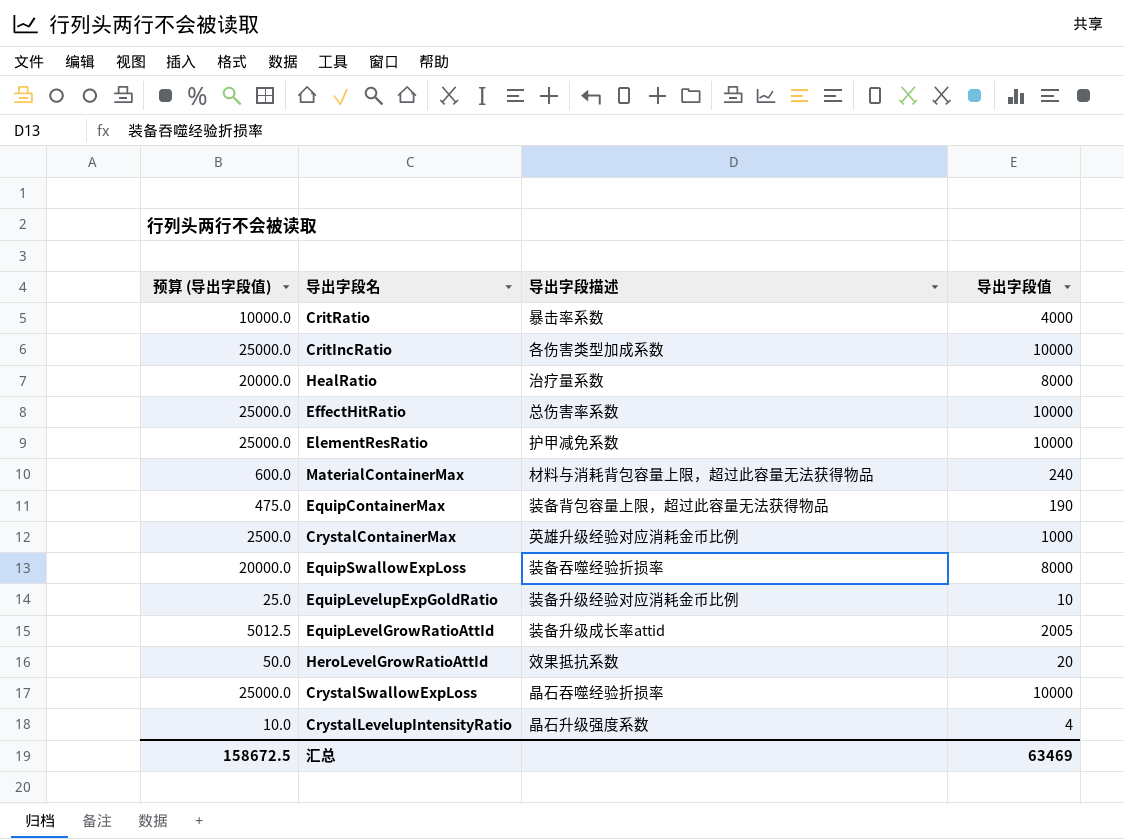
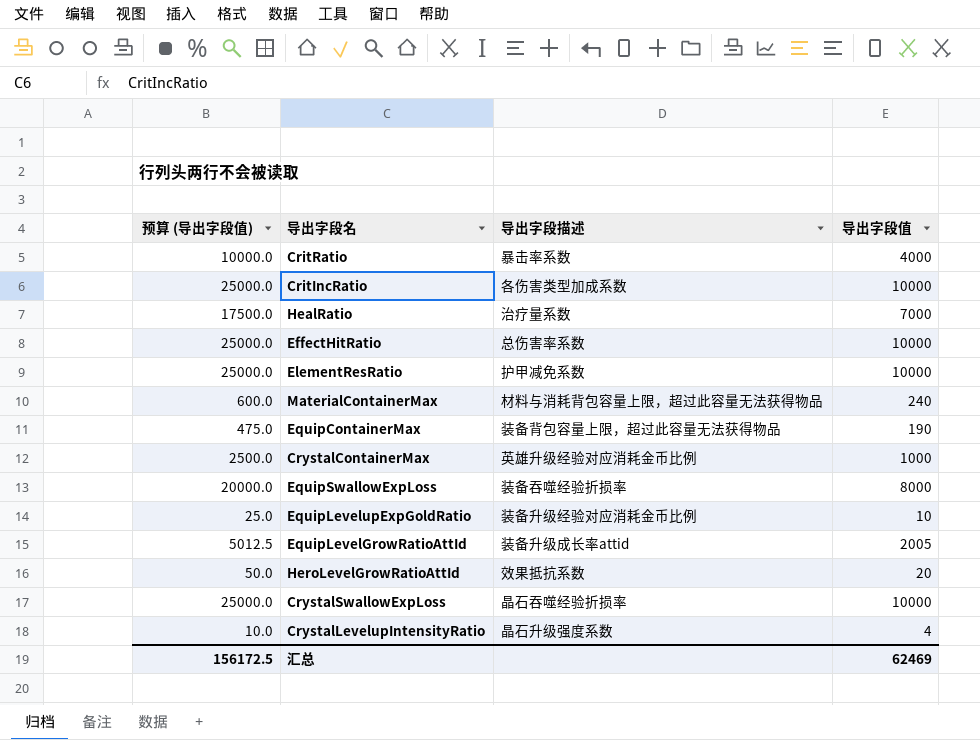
HealRatio | 预算 (导出字段值): 20000.0 -> 17500.0
HealRatio | 导出字段值: 8000 -> 7000
汇总 | 预算 (导出字段值): 158672.5 -> 156172.5
汇总 | 导出字段值: 63469 -> 62469

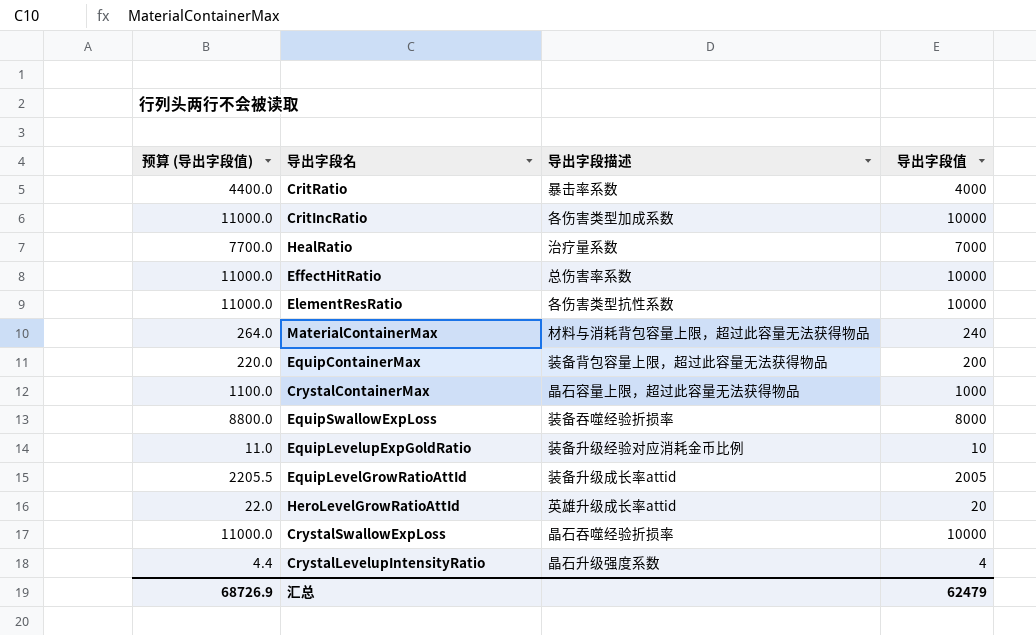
column 预算 (导出字段值) | formula: [导出字段值] * 2.5 -> [导出字段值] * 1.1
ElementResRatio | 导出字段描述: 护甲减免系数 -> 各伤害类型抗性系数
EquipContainerMax | 导出字段值: 190 -> 200
CrystalContainerMax | 导出字段描述: 英雄升级经验对应消耗金币比例 -> 晶石容量上限，超过此容量无法获得物品
HeroLevelGrowRatioAttId | 导出字段描述: 效果抵抗系数 -> 英雄升级成长率attid
汇总 | 预算 (导出字段值): 156172.5 -> 68726.9
汇总 | 导出字段值: 62469 -> 62479

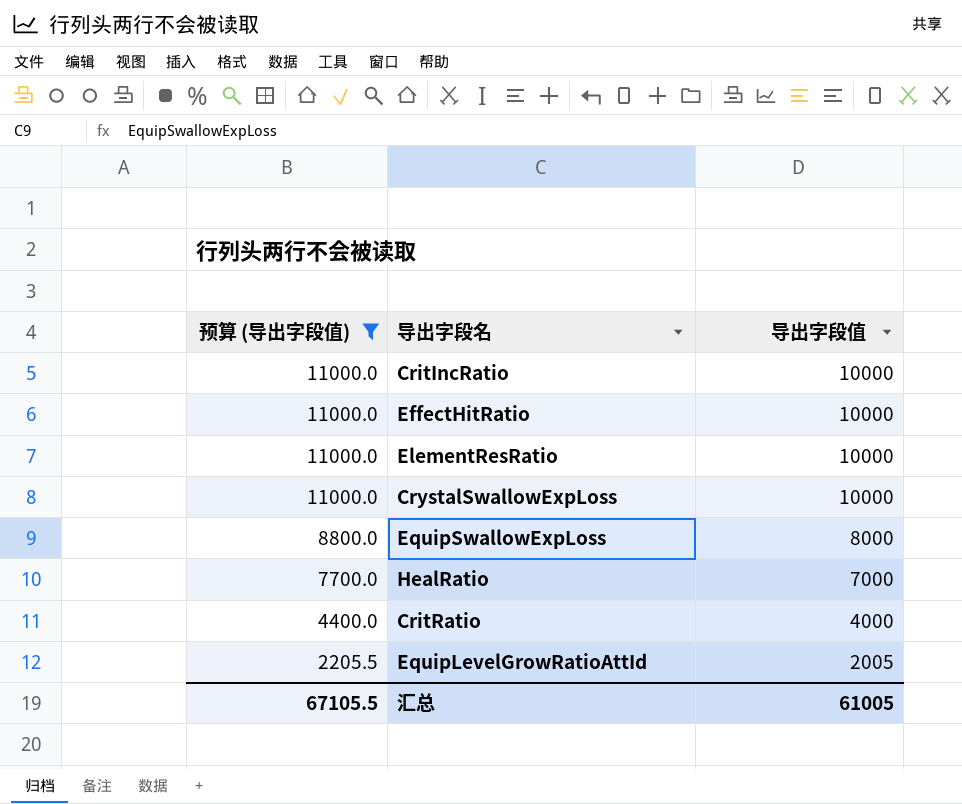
filter: none -> 预算 (导出字段值) >= 2205.5
row order: none -> 预算 (导出字段值) descending
column 导出字段描述 | position: 3 -> none
汇总 | 预算 (导出字段值): 68726.9 -> 67105.5
汇总 | 导出字段值: 62479 -> 61005

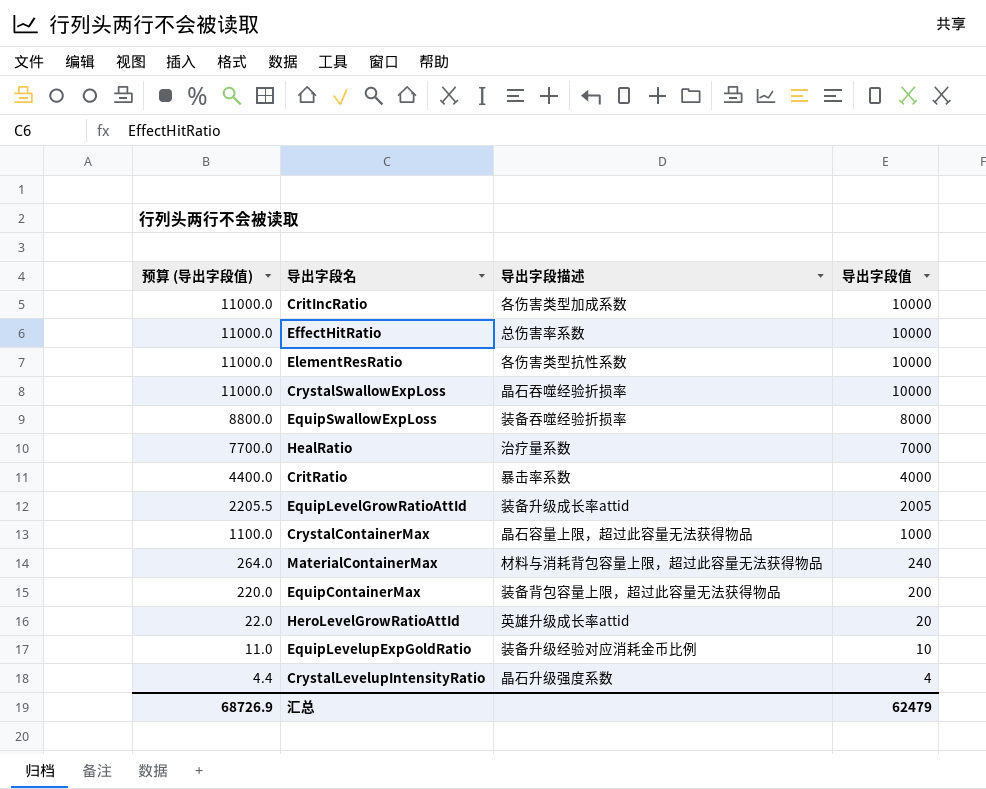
filter: 预算 (导出字段值) >= 2205.5 -> none
column 导出字段描述 | position: none -> 3
汇总 | 预算 (导出字段值): 67105.5 -> 68726.9
汇总 | 导出字段值: 61005 -> 62479

